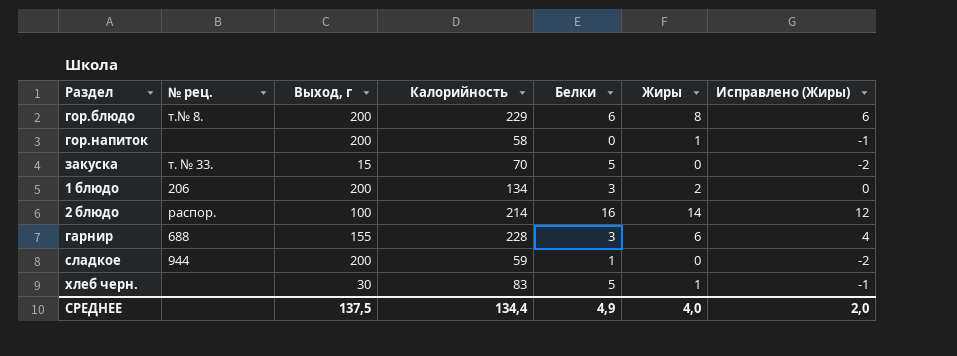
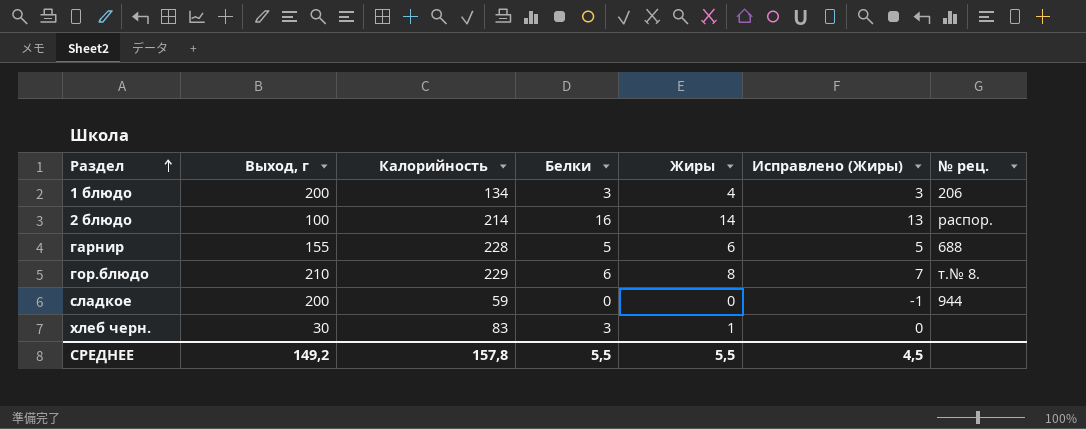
row order: none -> Раздел ascending
column Исправлено (Жиры) | formula: [Жиры] - 2 -> [Жиры] - 1
column № рец. | position: 2 -> 7
row гор.напиток: none | 200 | 58 | 0 | 1 | -1 -> none
row закуска: т. № 33. | 15 | 70 | 5 | 0 | -2 -> none
1 блюдо | Жиры: 2 -> 4
гарнир | Белки: 3 -> 5
гор.блюдо | Выход, г: 200 -> 210
сладкое | Белки: 1 -> 0
хлеб черн. | Белки: 5 -> 3
СРЕДНЕЕ | Выход, г: 137,5 -> 149,2
СРЕДНЕЕ | Калорийность: 134,4 -> 157,8
СРЕДНЕЕ | Белки: 4,9 -> 5,5
СРЕДНЕЕ | Жиры: 4,0 -> 5,5
СРЕДНЕЕ | Исправлено (Жиры): 2,0 -> 4,5

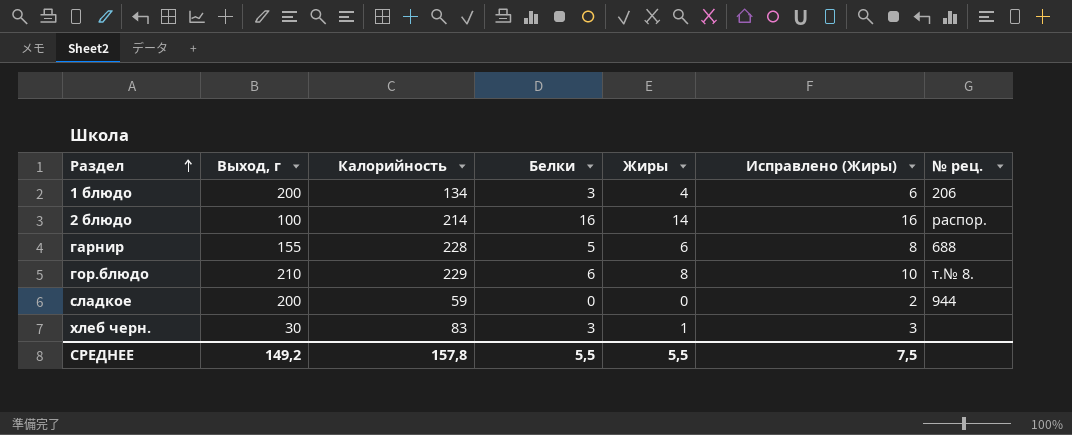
column Исправлено (Жиры) | formula: [Жиры] - 1 -> [Жиры] + 2
СРЕДНЕЕ | Исправлено (Жиры): 4,5 -> 7,5

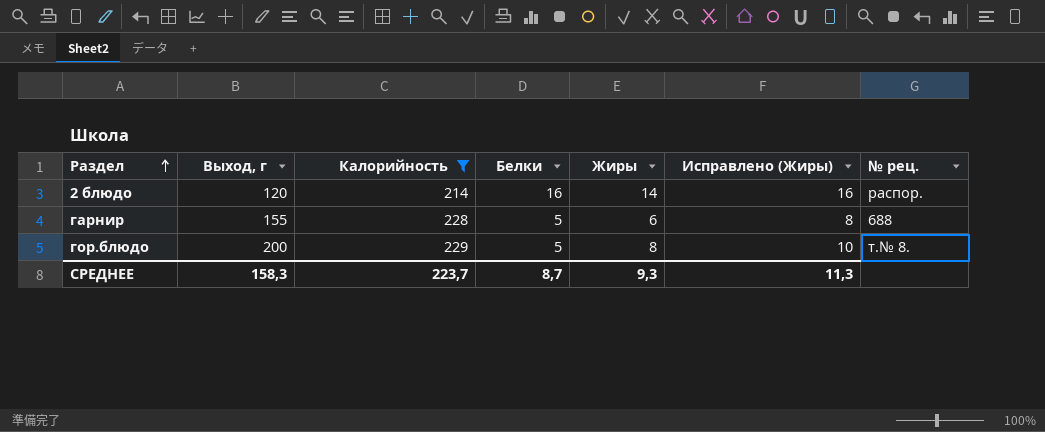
filter: none -> Калорийность >= 214
2 блюдо | Выход, г: 100 -> 120
гор.блюдо | Выход, г: 210 -> 200
гор.блюдо | Белки: 6 -> 5
СРЕДНЕЕ | Выход, г: 149,2 -> 158,3
СРЕДНЕЕ | Калорийность: 157,8 -> 223,7
СРЕДНЕЕ | Белки: 5,5 -> 8,7
СРЕДНЕЕ | Жиры: 5,5 -> 9,3
СРЕДНЕЕ | Исправлено (Жиры): 7,5 -> 11,3

